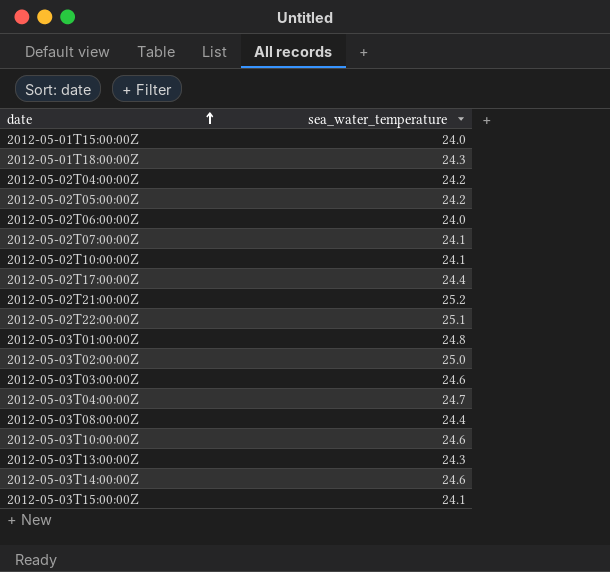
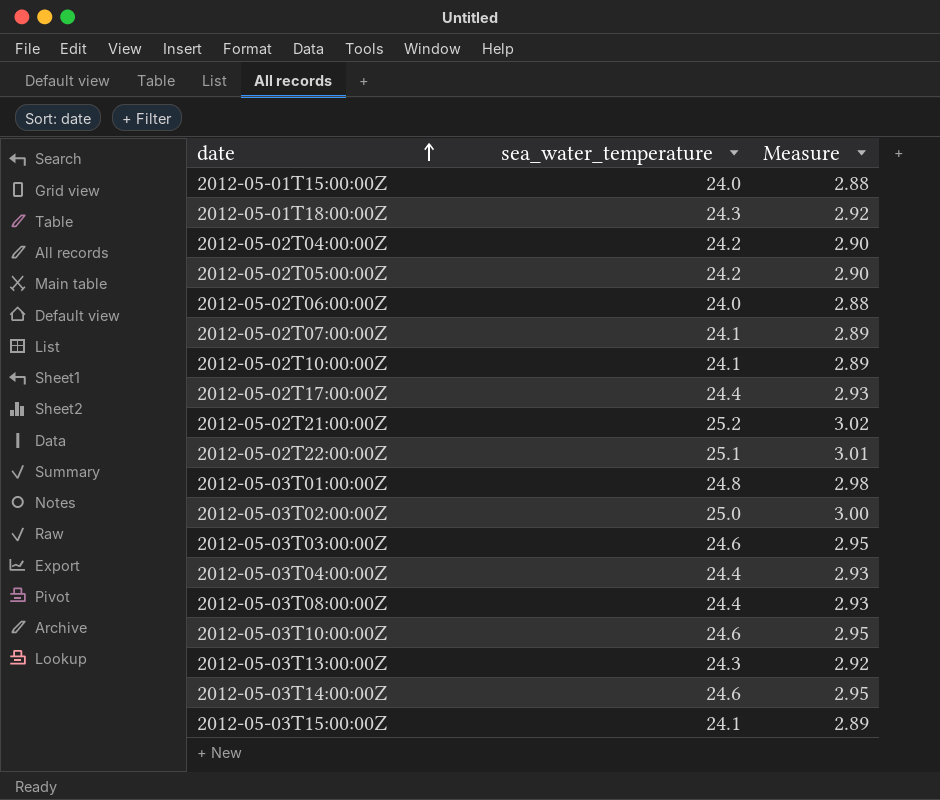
column Measure | formula: none -> [sea_water_temperature] * 0.12
2012-05-03T04:00:00Z | sea_water_temperature: 24.7 -> 24.4

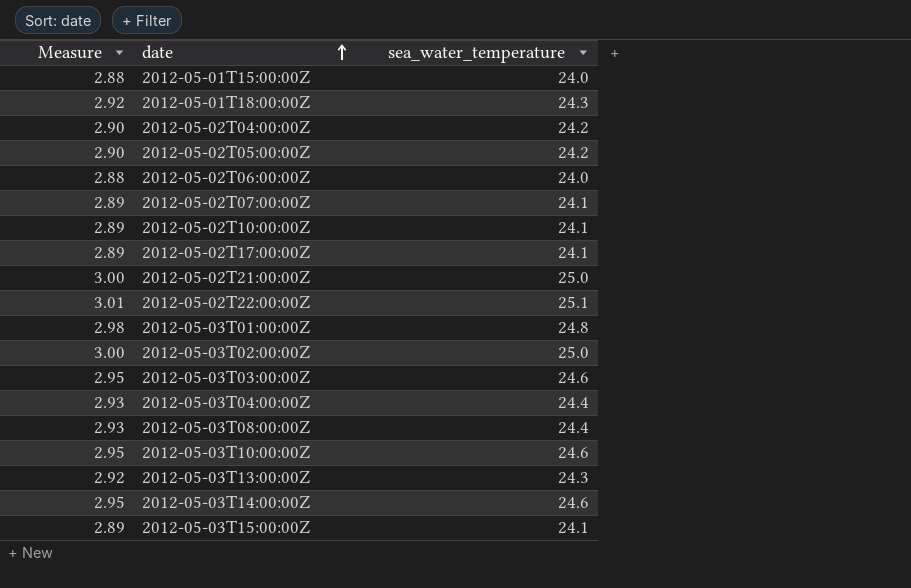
column Measure | position: 3 -> 1
2012-05-02T17:00:00Z | Measure: 2.93 -> 2.89
2012-05-02T17:00:00Z | sea_water_temperature: 24.4 -> 24.1
2012-05-02T21:00:00Z | Measure: 3.02 -> 3.00
2012-05-02T21:00:00Z | sea_water_temperature: 25.2 -> 25.0

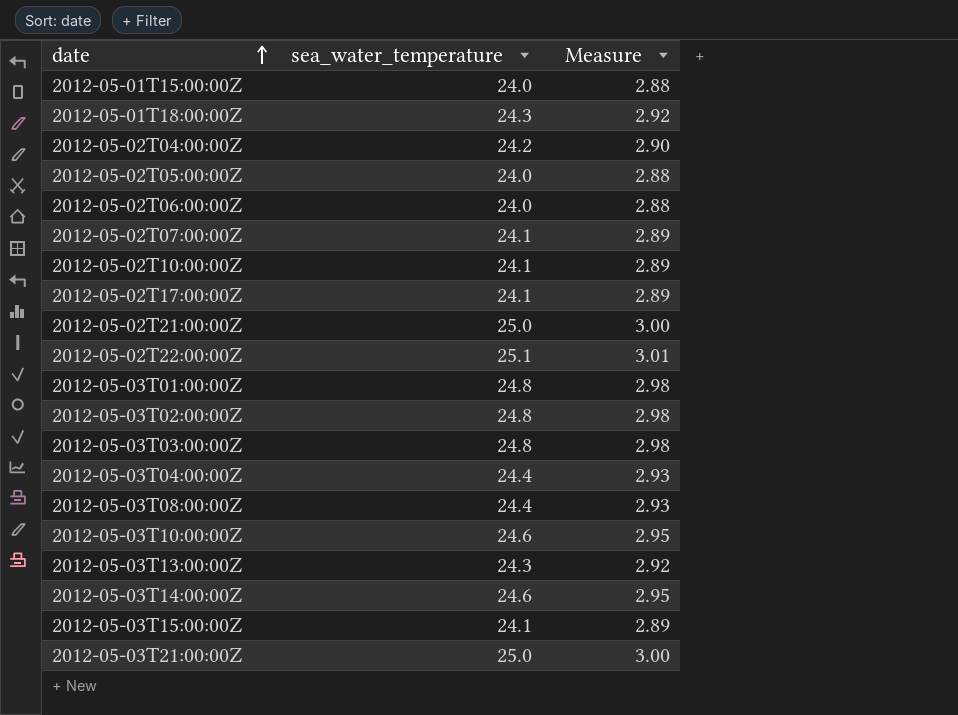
column Measure | position: 1 -> 3
2012-05-02T05:00:00Z | sea_water_temperature: 24.2 -> 24.0
2012-05-02T05:00:00Z | Measure: 2.90 -> 2.88
2012-05-03T02:00:00Z | sea_water_temperature: 25.0 -> 24.8
2012-05-03T02:00:00Z | Measure: 3.00 -> 2.98
2012-05-03T03:00:00Z | sea_water_temperature: 24.6 -> 24.8
2012-05-03T03:00:00Z | Measure: 2.95 -> 2.98
row 2012-05-03T21:00:00Z: none -> 25.0 | 3.00

